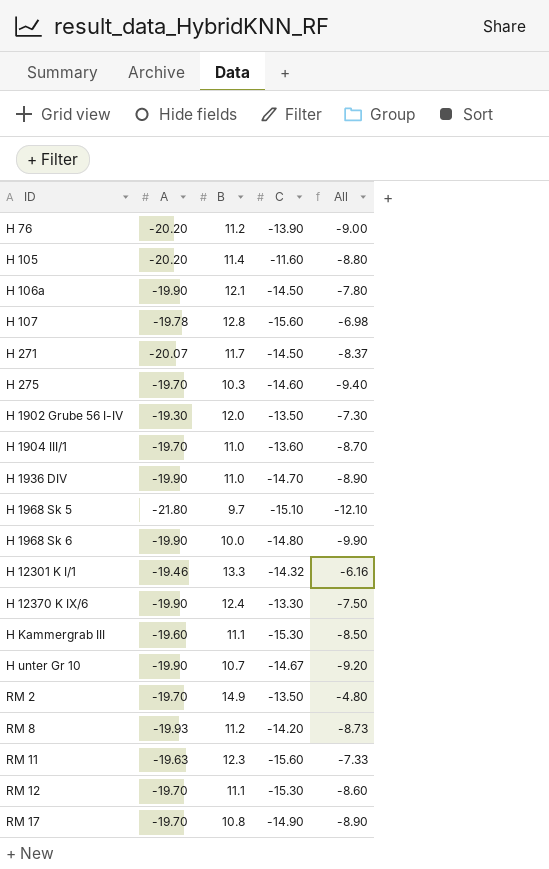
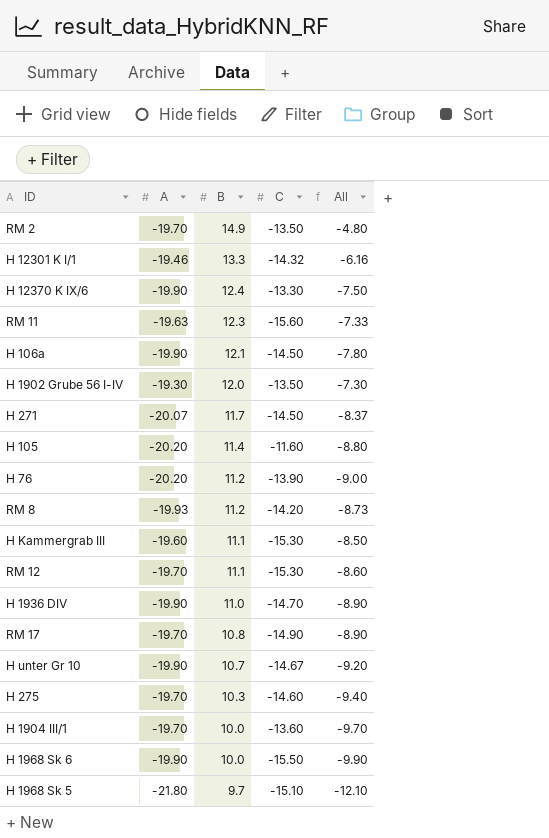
row order: ID ascending -> B descending
row H 107: -19.78 | 12.8 | -15.60 | -6.98 -> none
H 1904 III/1 | B: 11.0 -> 10.0
H 1904 III/1 | All: -8.70 -> -9.70
H 1968 Sk 6 | C: -14.80 -> -15.50

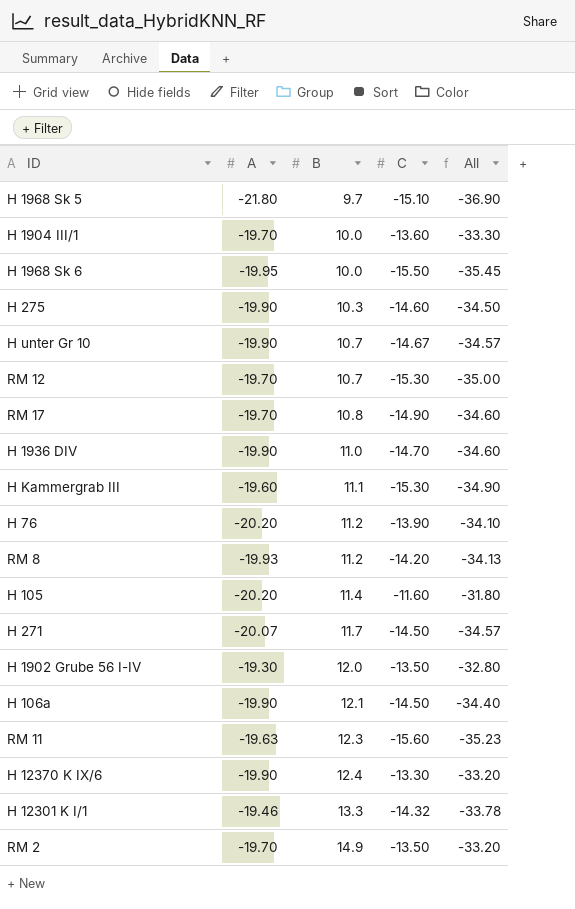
row order: B descending -> B ascending
column All | formula: [A] + [B] -> [A] + [C]
H 1968 Sk 6 | A: -19.90 -> -19.95
H 275 | A: -19.70 -> -19.90
RM 12 | B: 11.1 -> 10.7

